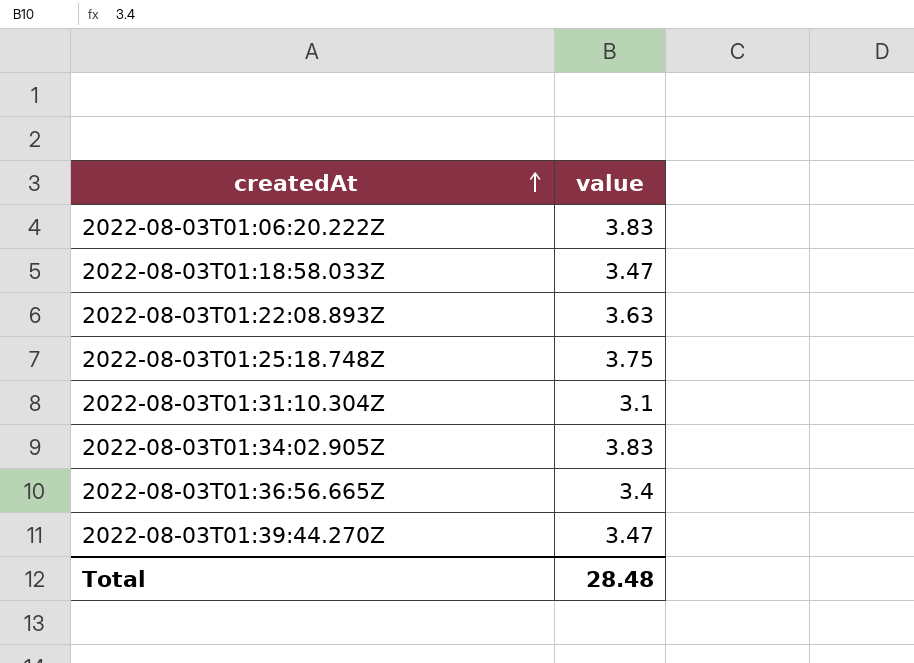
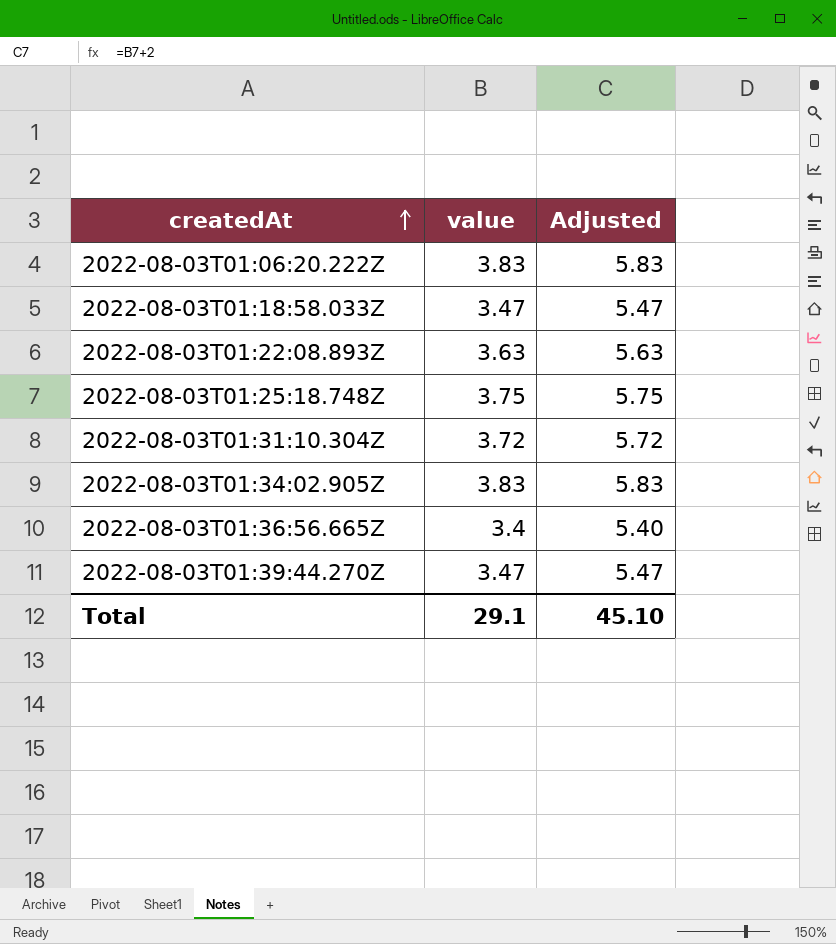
column Adjusted | formula: none -> [value] + 2
2022-08-03T01:31:10.304Z | value: 3.1 -> 3.72
Total | value: 28.48 -> 29.1

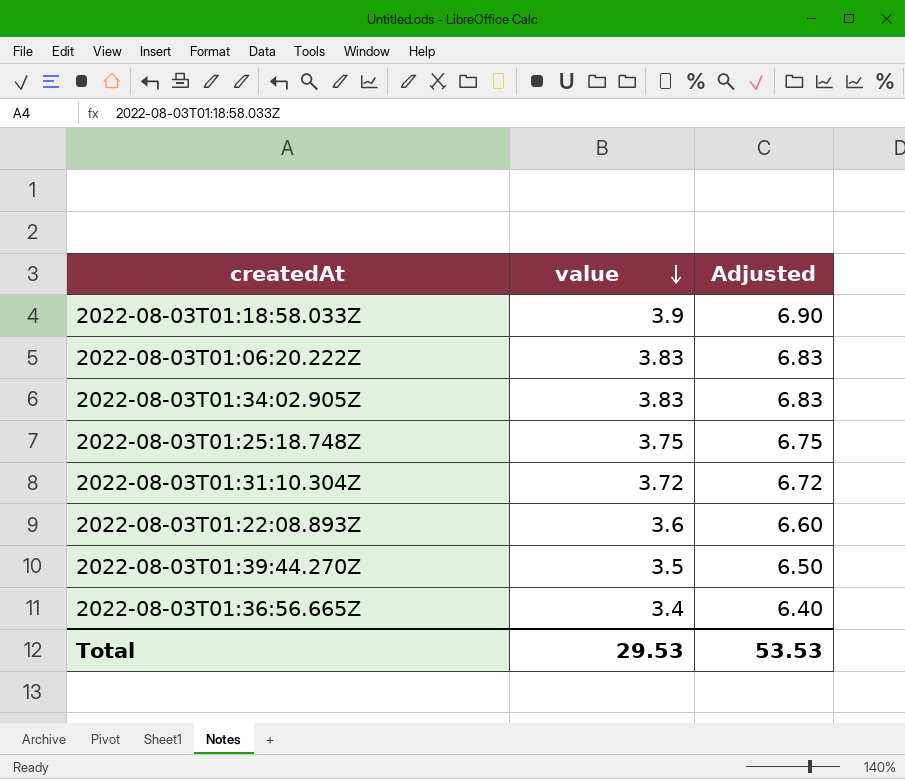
row order: createdAt ascending -> value descending
column Adjusted | formula: [value] + 2 -> [value] + 3
2022-08-03T01:18:58.033Z | value: 3.47 -> 3.9
2022-08-03T01:22:08.893Z | value: 3.63 -> 3.6
2022-08-03T01:39:44.270Z | value: 3.47 -> 3.5
Total | value: 29.1 -> 29.53
Total | Adjusted: 45.10 -> 53.53

